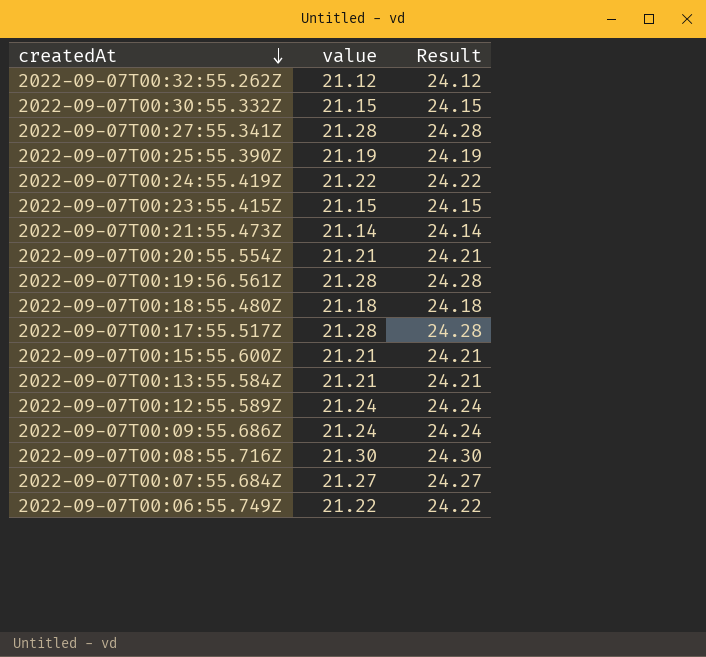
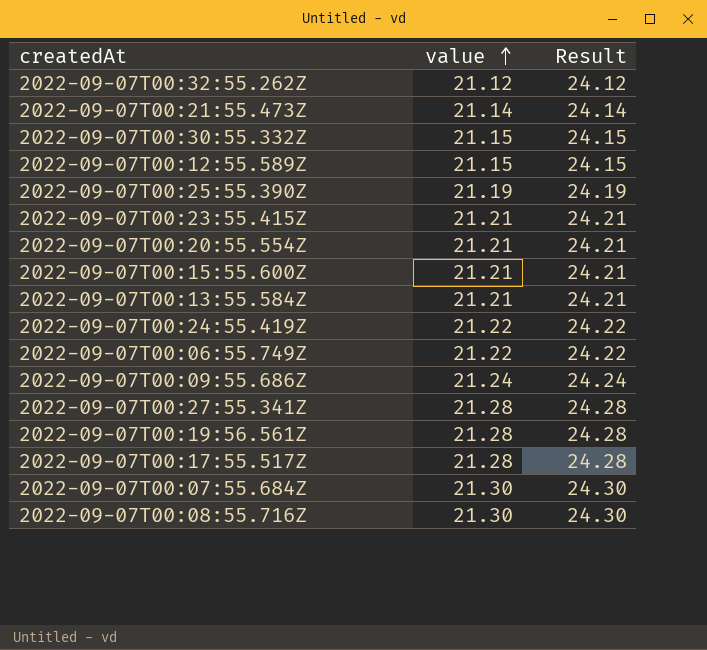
row order: createdAt descending -> value ascending
row 2022-09-07T00:18:55.480Z: 21.18 | 24.18 -> none
2022-09-07T00:12:55.589Z | value: 21.24 -> 21.15
2022-09-07T00:12:55.589Z | Result: 24.24 -> 24.15
2022-09-07T00:23:55.415Z | value: 21.15 -> 21.21
2022-09-07T00:23:55.415Z | Result: 24.15 -> 24.21
2022-09-07T00:07:55.684Z | value: 21.27 -> 21.30
2022-09-07T00:07:55.684Z | Result: 24.27 -> 24.30

